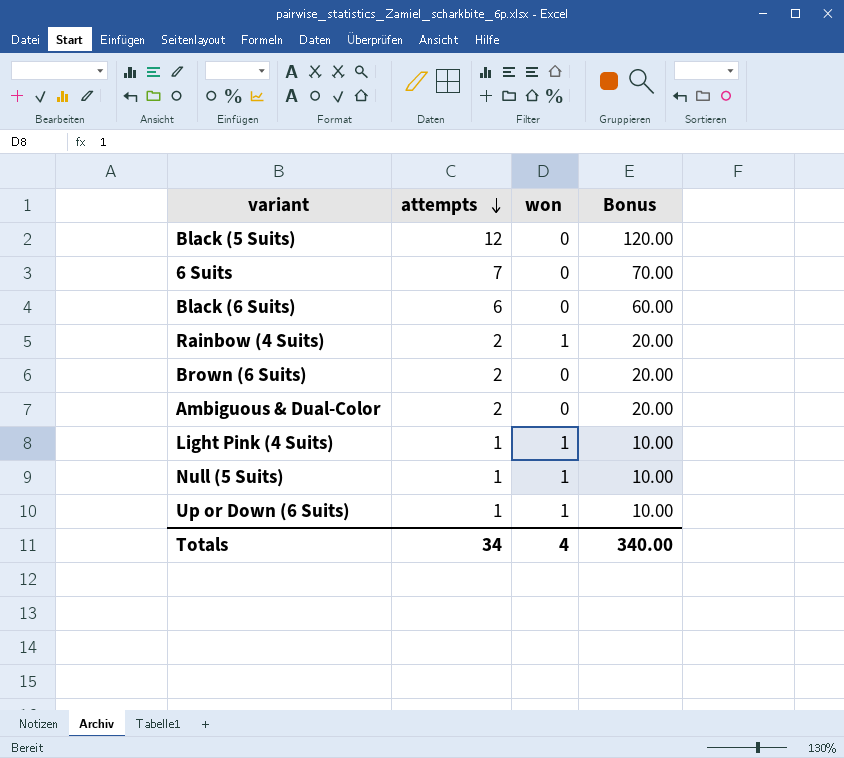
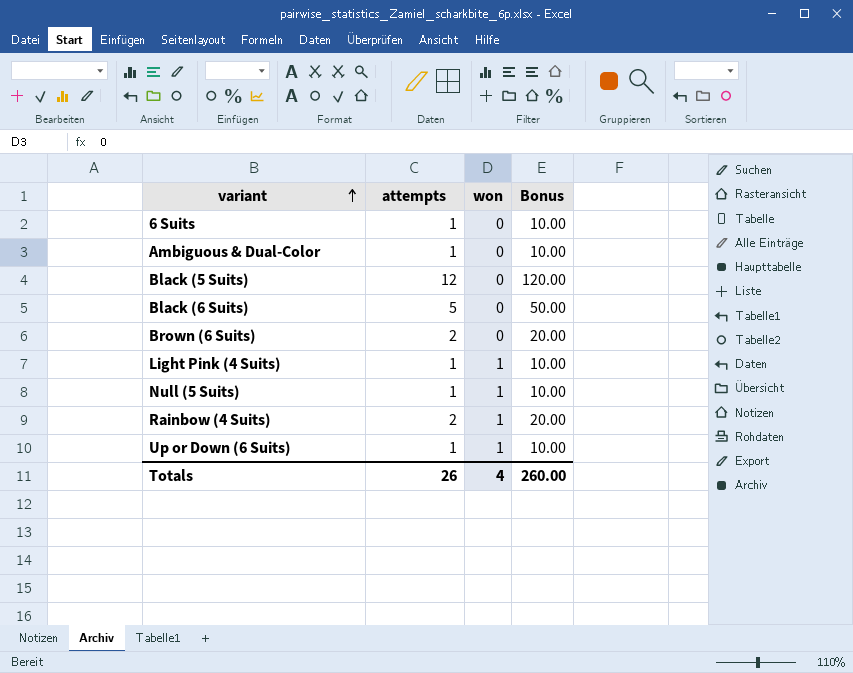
row order: attempts descending -> variant ascending
6 Suits | attempts: 7 -> 1
6 Suits | Bonus: 70.00 -> 10.00
Ambiguous & Dual-Color | attempts: 2 -> 1
Ambiguous & Dual-Color | Bonus: 20.00 -> 10.00
Black (6 Suits) | attempts: 6 -> 5
Black (6 Suits) | Bonus: 60.00 -> 50.00
Totals | attempts: 34 -> 26
Totals | Bonus: 340.00 -> 260.00

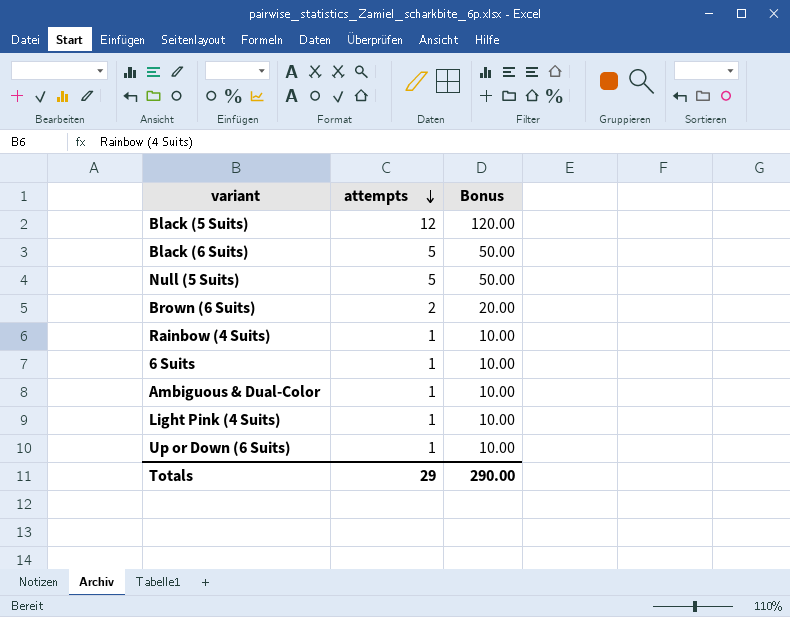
row order: variant ascending -> attempts descending
column won | position: 3 -> none
Null (5 Suits) | attempts: 1 -> 5
Null (5 Suits) | Bonus: 10.00 -> 50.00
Rainbow (4 Suits) | attempts: 2 -> 1
Rainbow (4 Suits) | Bonus: 20.00 -> 10.00
Totals | attempts: 26 -> 29
Totals | Bonus: 260.00 -> 290.00

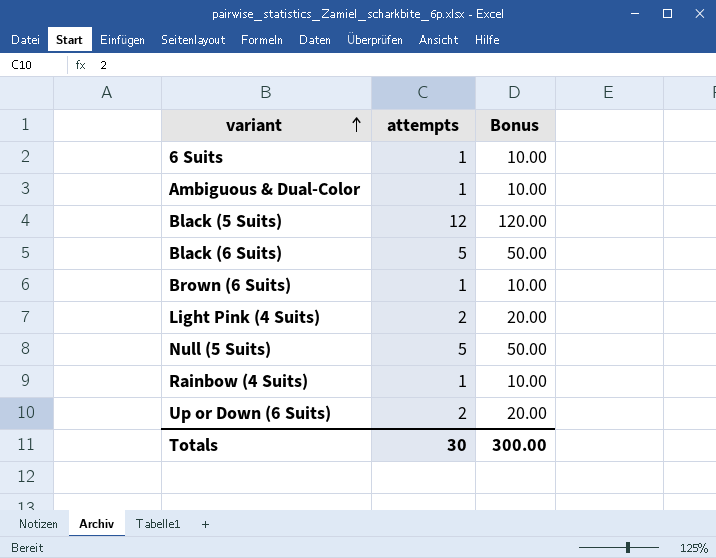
row order: attempts descending -> variant ascending
Brown (6 Suits) | attempts: 2 -> 1
Brown (6 Suits) | Bonus: 20.00 -> 10.00
Light Pink (4 Suits) | attempts: 1 -> 2
Light Pink (4 Suits) | Bonus: 10.00 -> 20.00
Up or Down (6 Suits) | attempts: 1 -> 2
Up or Down (6 Suits) | Bonus: 10.00 -> 20.00
Totals | attempts: 29 -> 30
Totals | Bonus: 290.00 -> 300.00

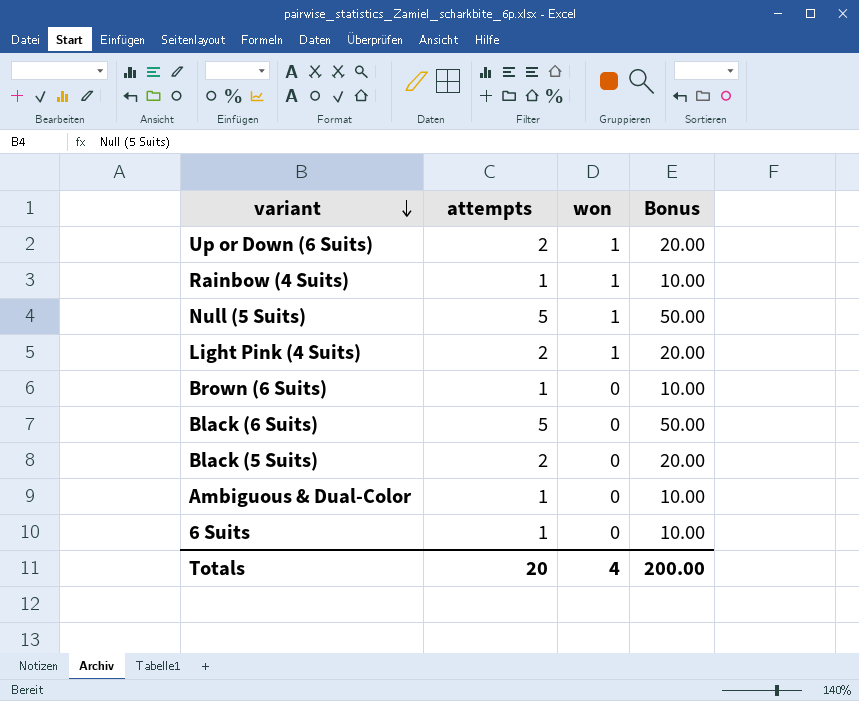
row order: variant ascending -> variant descending
column won | position: none -> 3
Black (5 Suits) | attempts: 12 -> 2
Black (5 Suits) | Bonus: 120.00 -> 20.00
Totals | attempts: 30 -> 20
Totals | Bonus: 300.00 -> 200.00

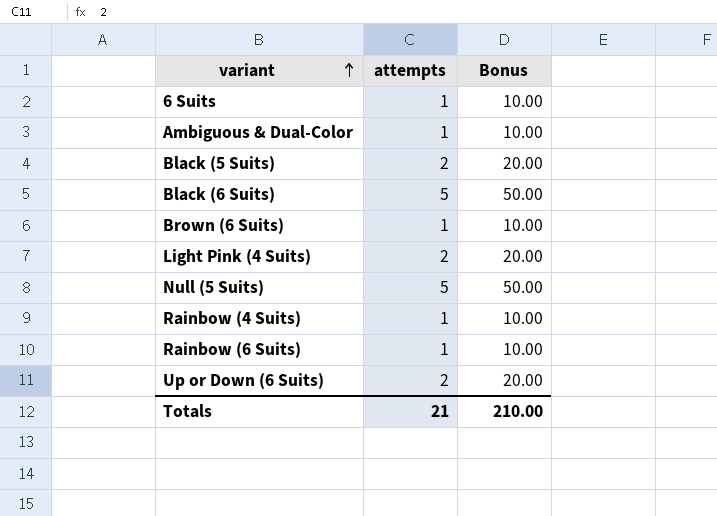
row order: variant descending -> variant ascending
column won | position: 3 -> none
row Rainbow (6 Suits): none -> 1 | 10.00
Totals | attempts: 20 -> 21
Totals | Bonus: 200.00 -> 210.00

